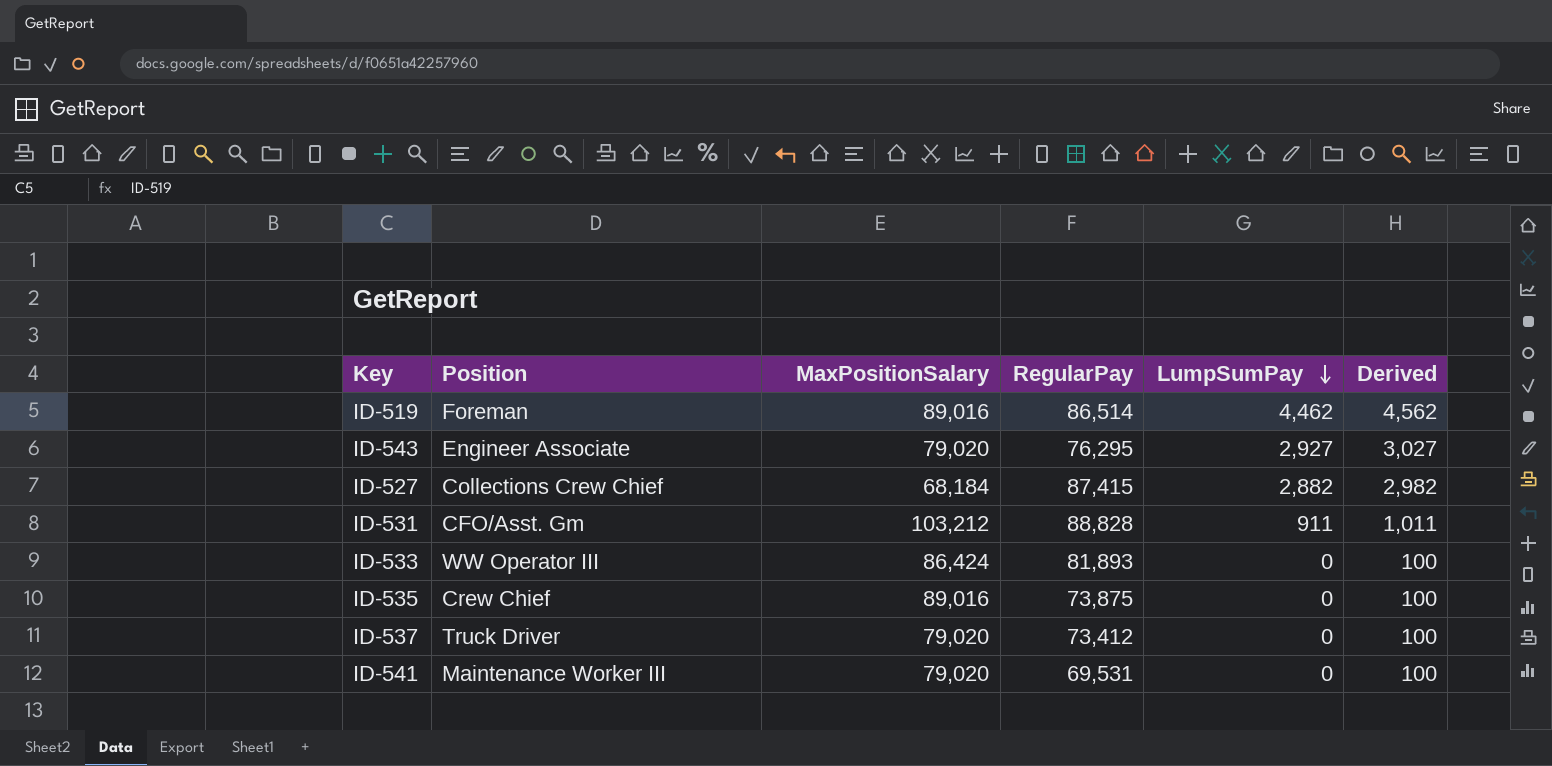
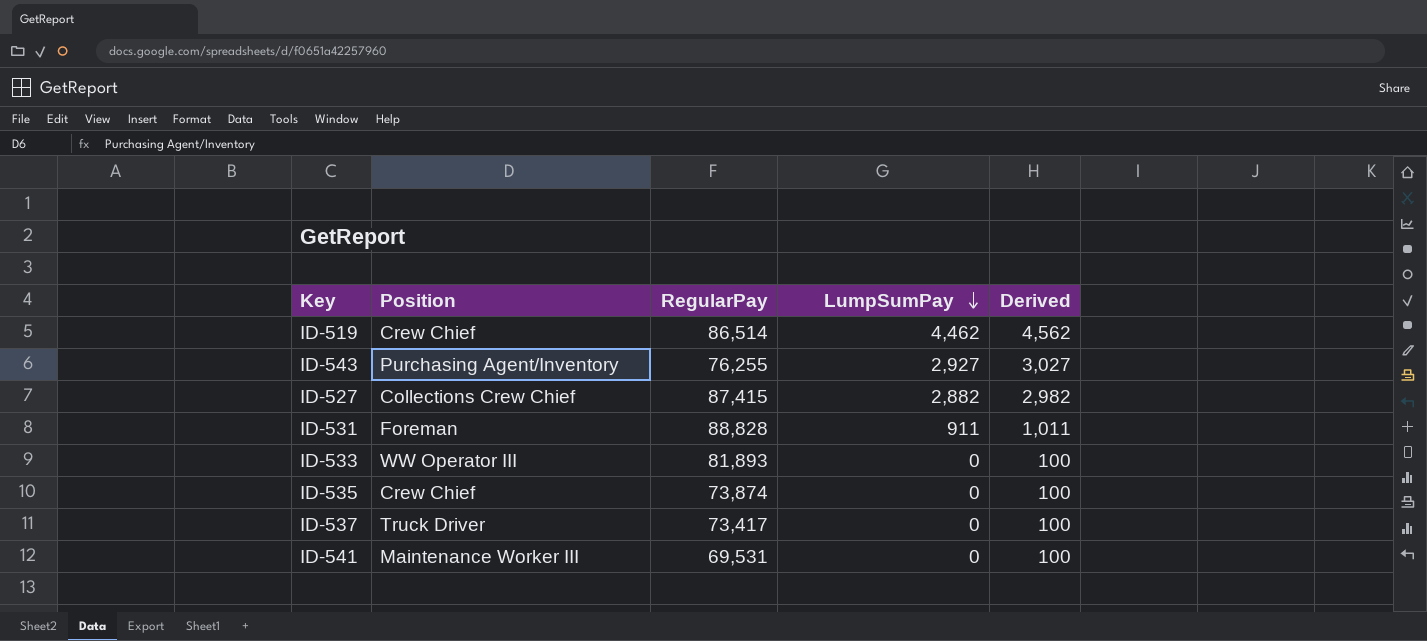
column MaxPositionSalary | position: 3 -> none
ID-519 | Position: Foreman -> Crew Chief
ID-543 | Position: Engineer Associate -> Purchasing Agent/Inventory
ID-543 | RegularPay: 76,295 -> 76,255
ID-531 | Position: CFO/Asst. Gm -> Foreman
ID-535 | RegularPay: 73,875 -> 73,874
ID-537 | RegularPay: 73,412 -> 73,417

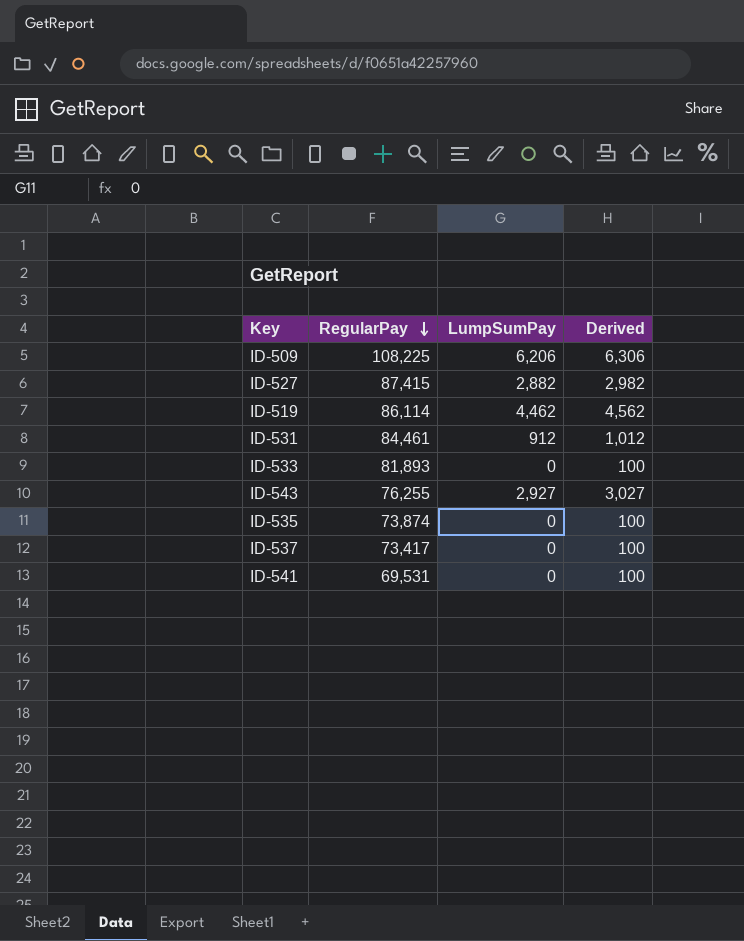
row order: LumpSumPay descending -> RegularPay descending
column Position | position: 2 -> none
row ID-509: none -> 108,225 | 6,206 | 6,306
ID-519 | RegularPay: 86,514 -> 86,114
ID-531 | RegularPay: 88,828 -> 84,461
ID-531 | LumpSumPay: 911 -> 912
ID-531 | Derived: 1,011 -> 1,012

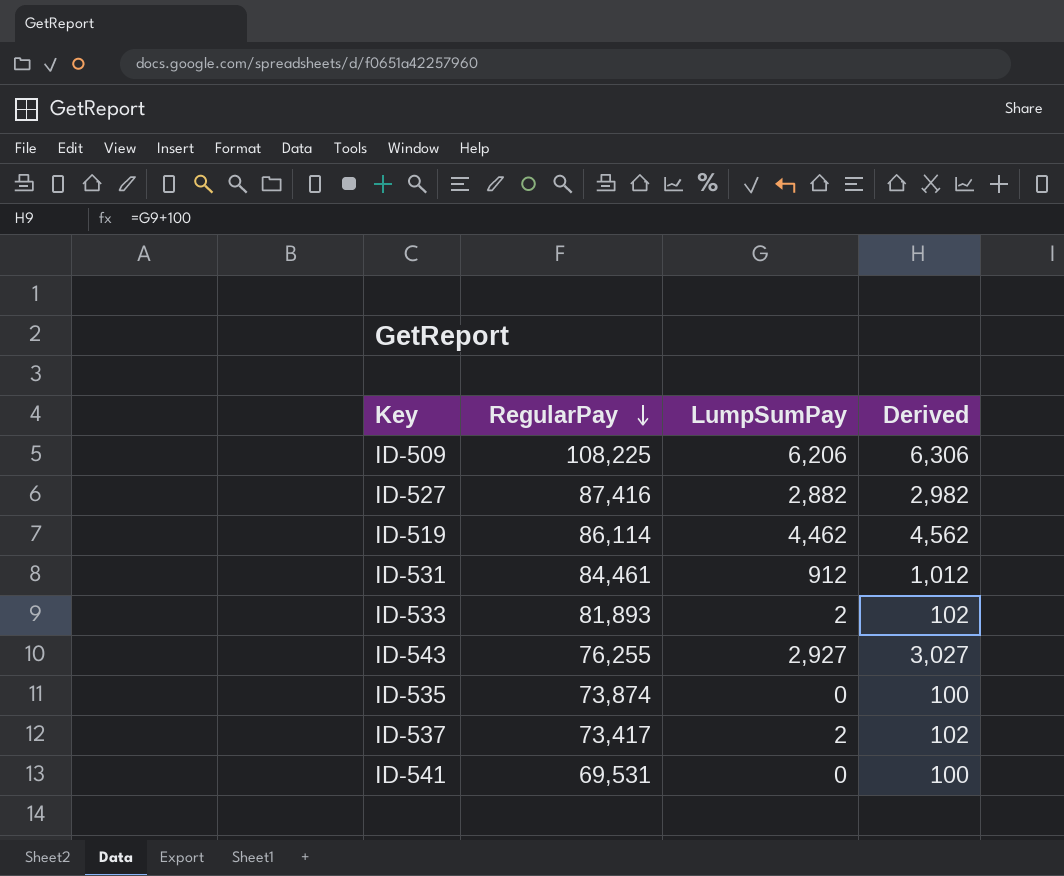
ID-527 | RegularPay: 87,415 -> 87,416
ID-533 | LumpSumPay: 0 -> 2
ID-533 | Derived: 100 -> 102
ID-537 | LumpSumPay: 0 -> 2
ID-537 | Derived: 100 -> 102

